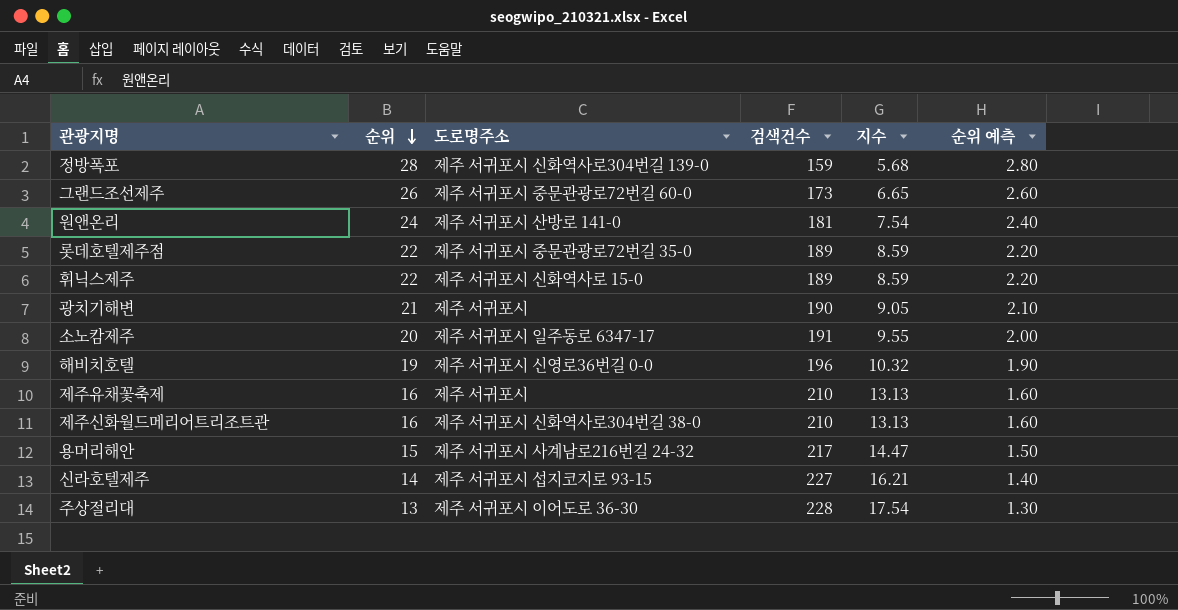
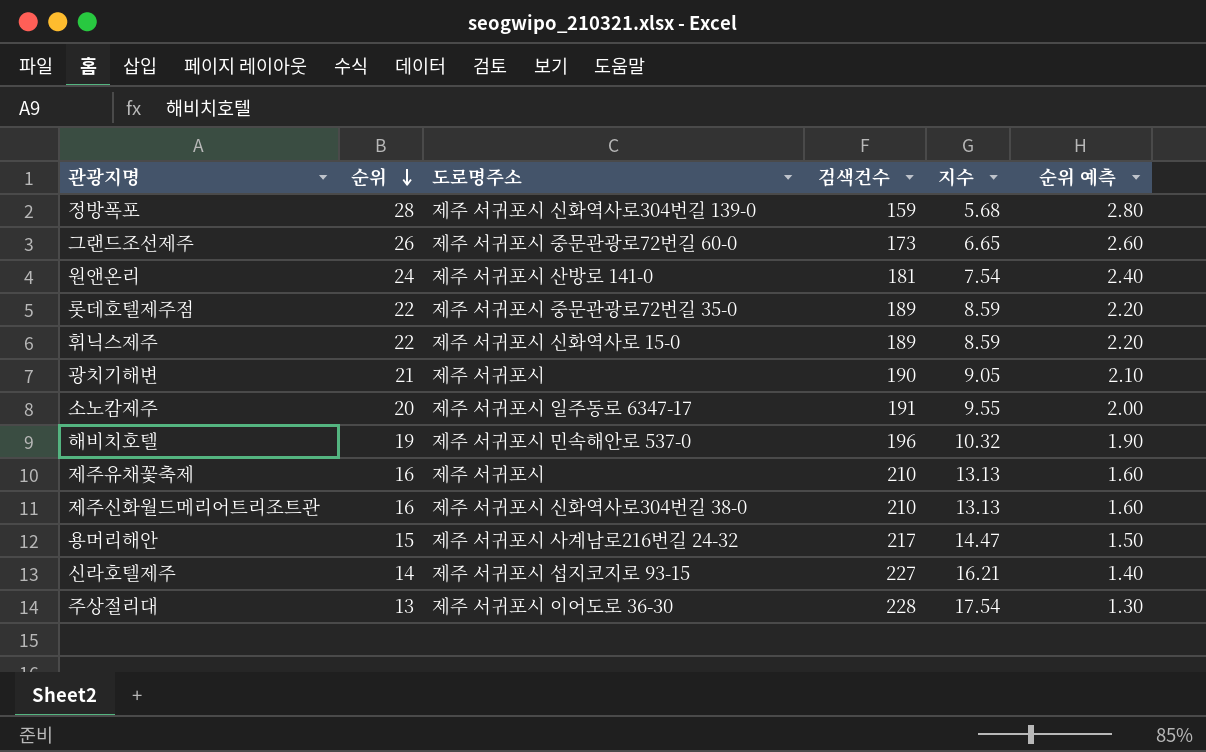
해비치호텔 | 도로명주소: 제주 서귀포시 신영로36번길 0-0 -> 제주 서귀포시 민속해안로 537-0

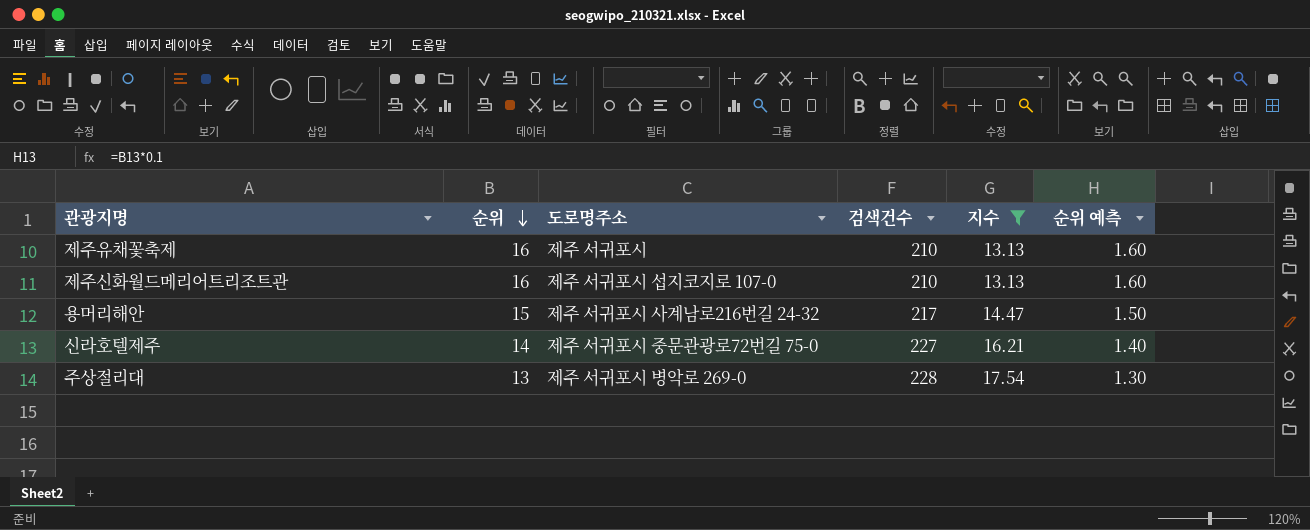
filter: none -> 지수 >= 13.13
제주신화월드메리어트리조트관 | 도로명주소: 제주 서귀포시 신화역사로304번길 38-0 -> 제주 서귀포시 섭지코지로 107-0
신라호텔제주 | 도로명주소: 제주 서귀포시 섭지코지로 93-15 -> 제주 서귀포시 중문관광로72번길 75-0
주상절리대 | 도로명주소: 제주 서귀포시 이어도로 36-30 -> 제주 서귀포시 병악로 269-0

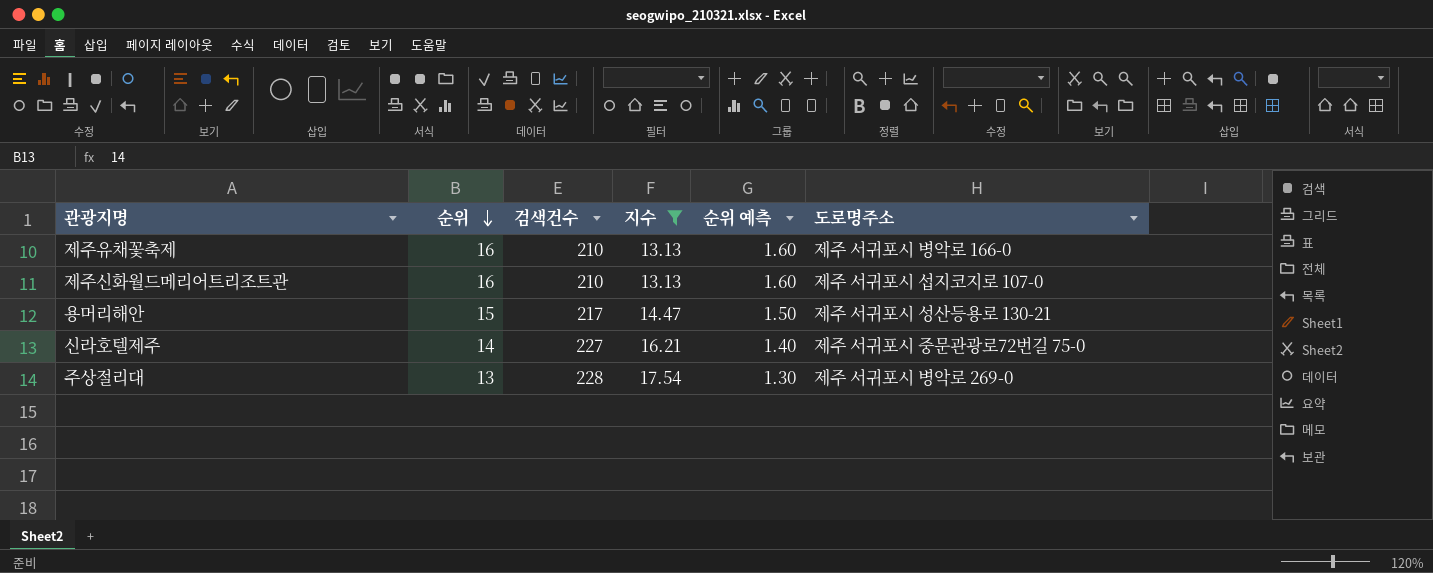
column 도로명주소 | position: 3 -> 6
제주유채꽃축제 | 도로명주소: 제주 서귀포시 -> 제주 서귀포시 병악로 166-0
용머리해안 | 도로명주소: 제주 서귀포시 사계남로216번길 24-32 -> 제주 서귀포시 성산등용로 130-21

